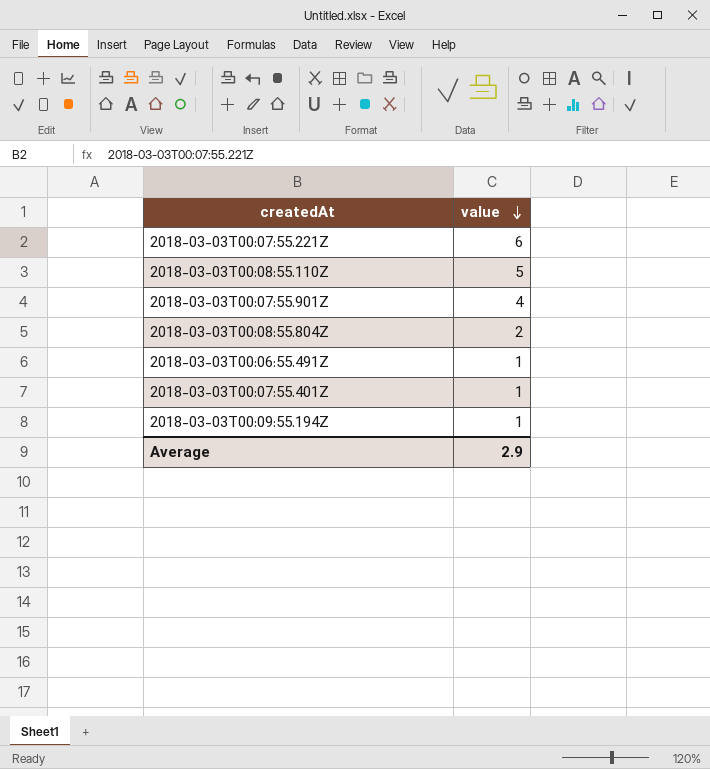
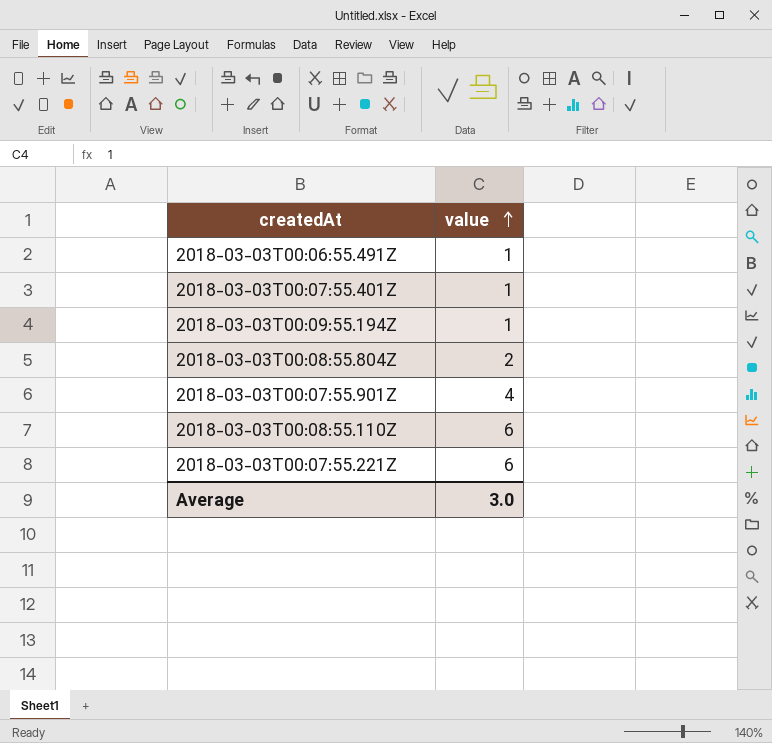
row order: value descending -> value ascending
2018-03-03T00:08:55.110Z | value: 5 -> 6
Average | value: 2.9 -> 3.0

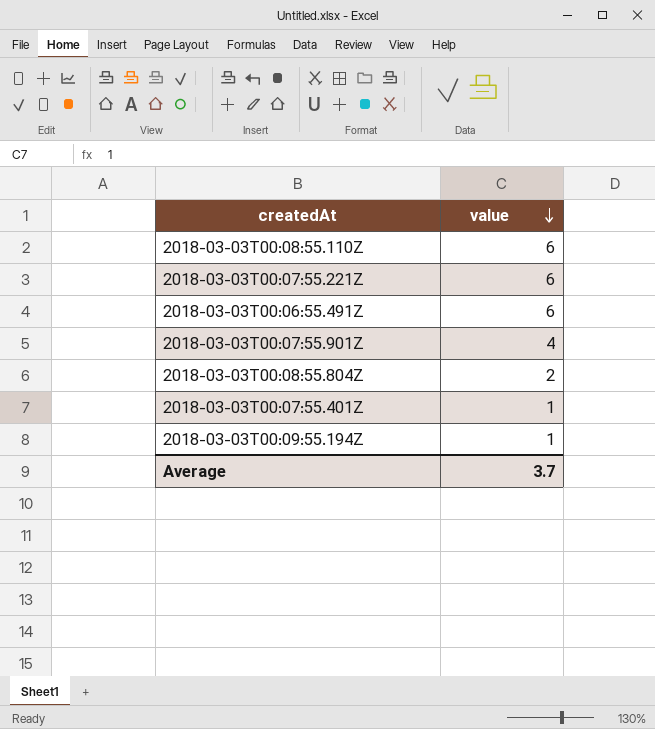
row order: value ascending -> value descending
2018-03-03T00:06:55.491Z | value: 1 -> 6
Average | value: 3.0 -> 3.7

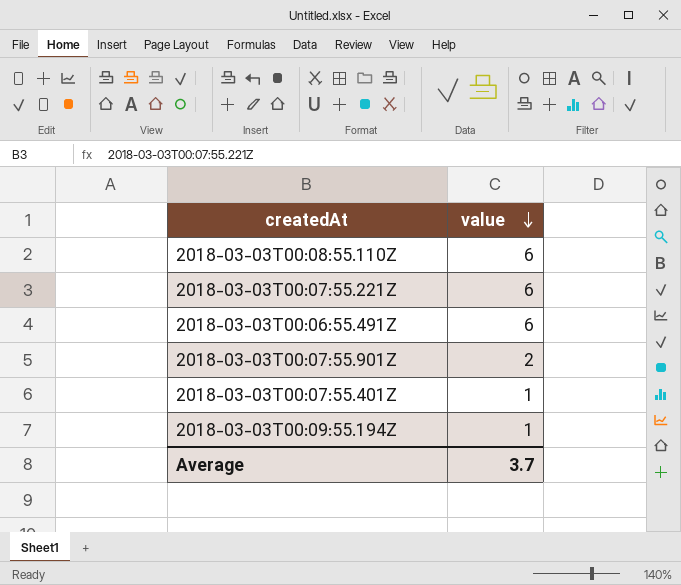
row 2018-03-03T00:08:55.804Z: 2 -> none
2018-03-03T00:07:55.901Z | value: 4 -> 2

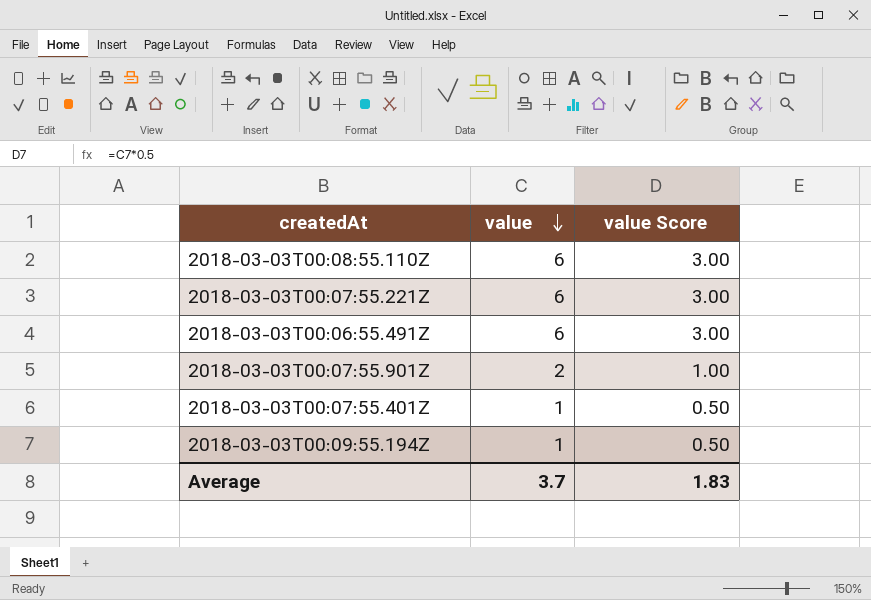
column value Score | formula: none -> [value] * 0.5

